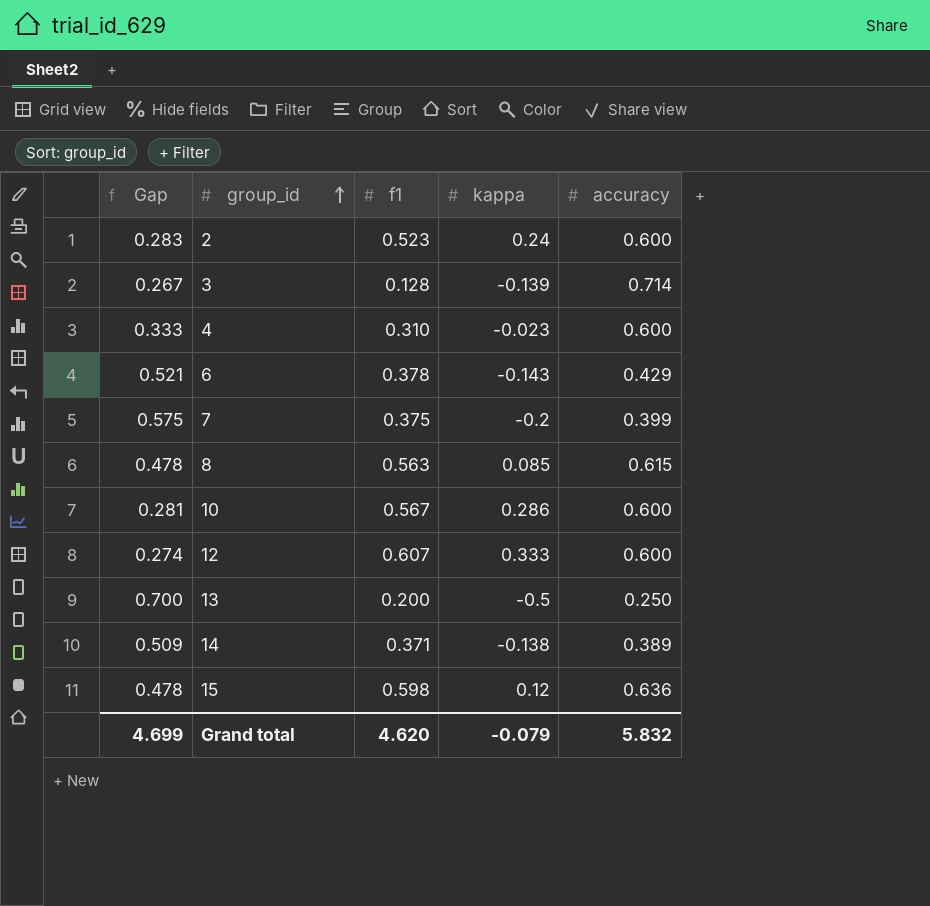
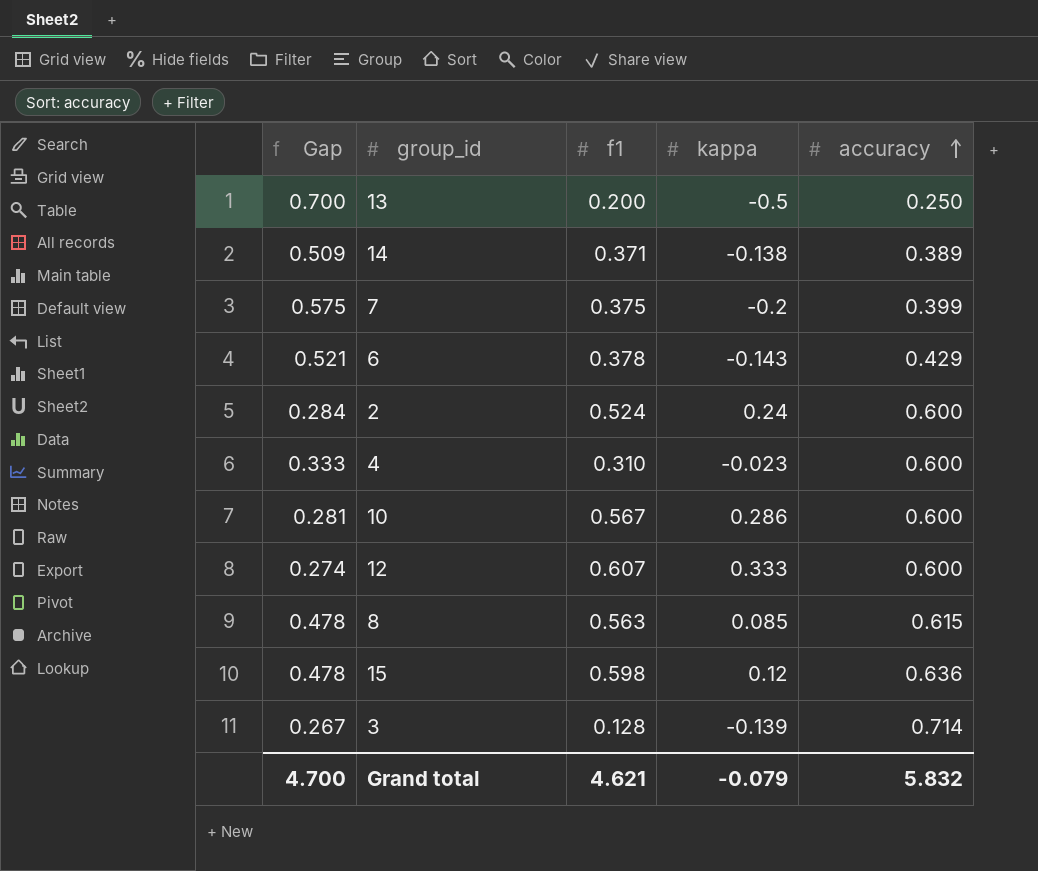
row order: group_id ascending -> accuracy ascending
2 | Gap: 0.283 -> 0.284
2 | f1: 0.523 -> 0.524
Grand total | Gap: 4.699 -> 4.700
Grand total | f1: 4.620 -> 4.621

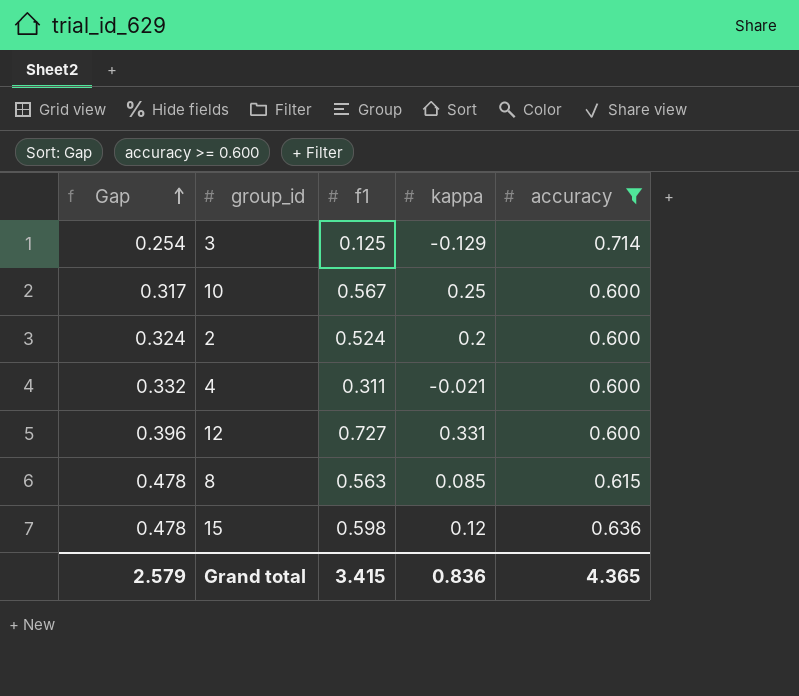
filter: none -> accuracy >= 0.600
row order: accuracy ascending -> Gap ascending
3 | Gap: 0.267 -> 0.254
3 | f1: 0.128 -> 0.125
3 | kappa: -0.139 -> -0.129
10 | Gap: 0.281 -> 0.317
10 | kappa: 0.286 -> 0.25
2 | Gap: 0.284 -> 0.324
2 | kappa: 0.24 -> 0.2
4 | Gap: 0.333 -> 0.332
4 | f1: 0.310 -> 0.311
4 | kappa: -0.023 -> -0.021
12 | Gap: 0.274 -> 0.396
12 | f1: 0.607 -> 0.727
12 | kappa: 0.333 -> 0.331
Grand total | Gap: 4.700 -> 2.579
Grand total | f1: 4.621 -> 3.415
Grand total | kappa: -0.079 -> 0.836
Grand total | accuracy: 5.832 -> 4.365

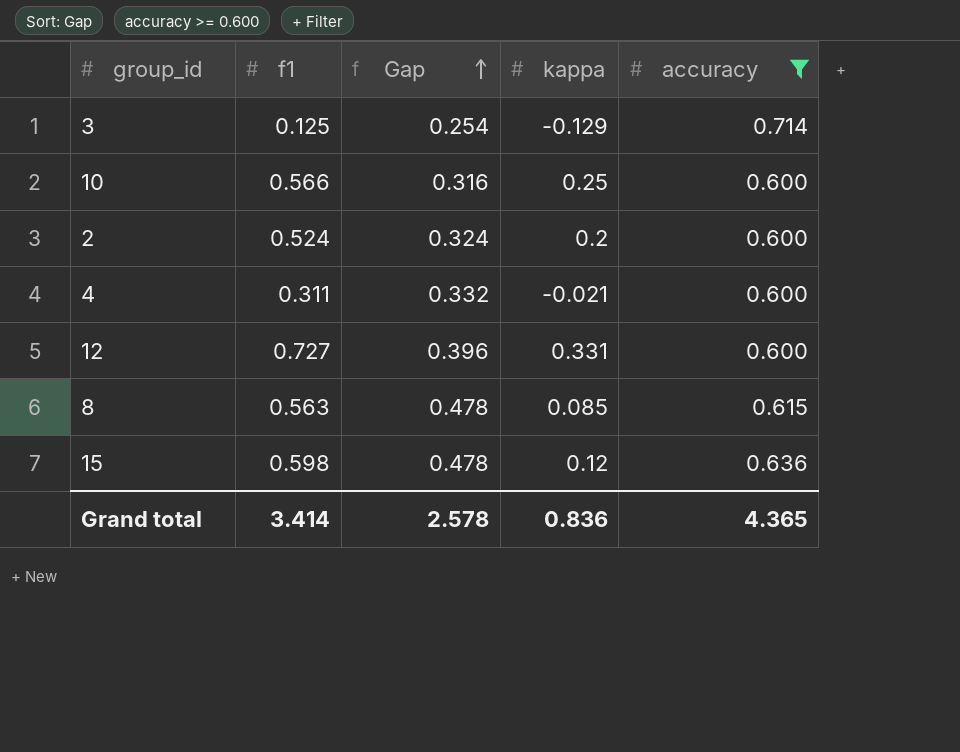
column Gap | position: 1 -> 3
10 | f1: 0.567 -> 0.566
10 | Gap: 0.317 -> 0.316
Grand total | f1: 3.415 -> 3.414
Grand total | Gap: 2.579 -> 2.578

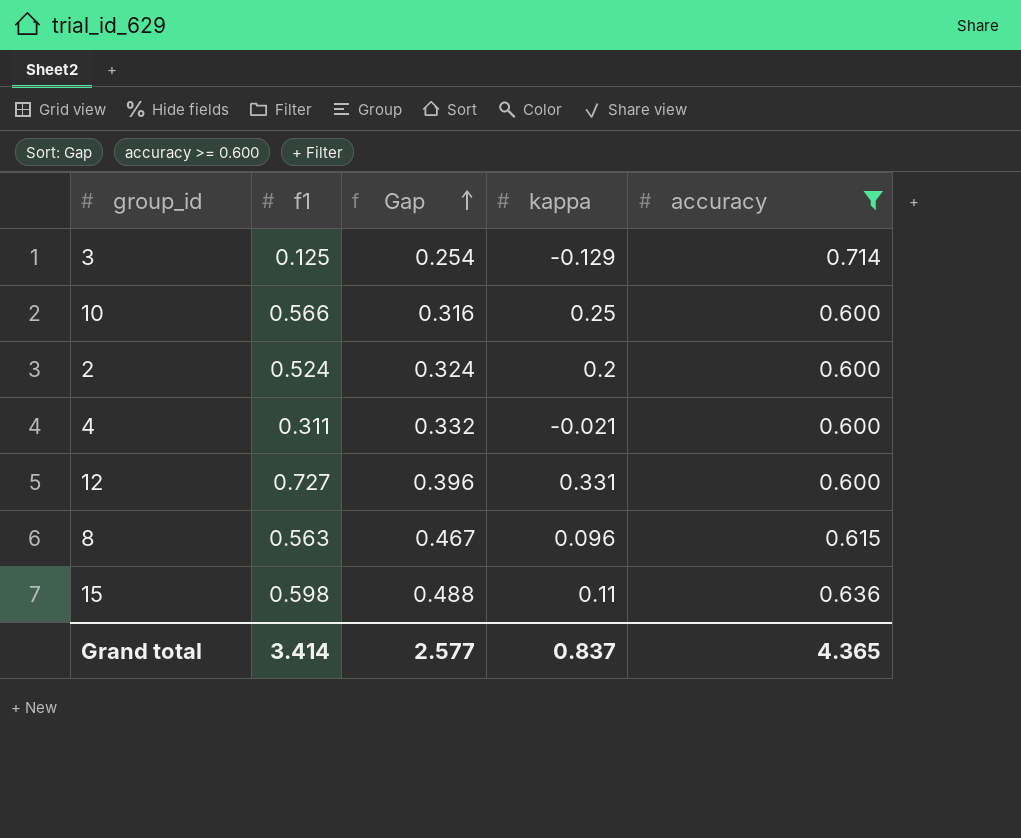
8 | Gap: 0.478 -> 0.467
8 | kappa: 0.085 -> 0.096
15 | Gap: 0.478 -> 0.488
15 | kappa: 0.12 -> 0.11
Grand total | Gap: 2.578 -> 2.577
Grand total | kappa: 0.836 -> 0.837

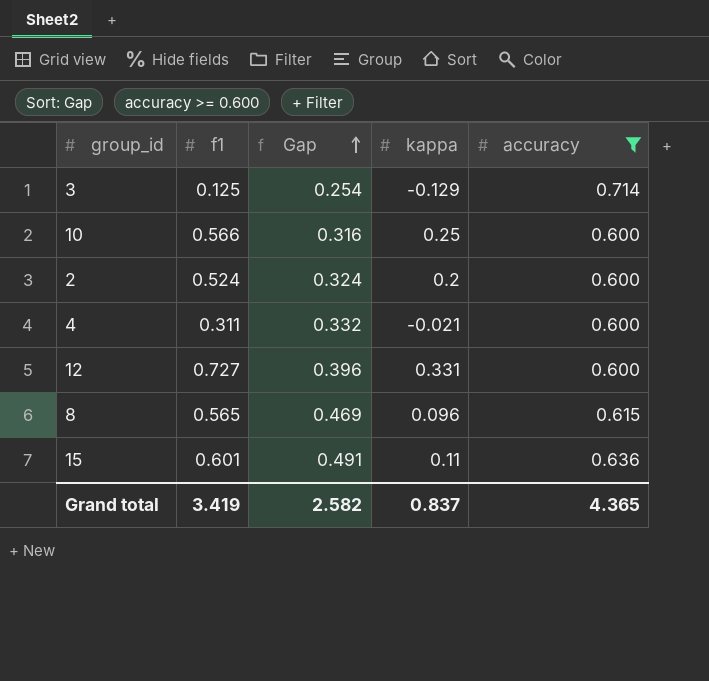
8 | f1: 0.563 -> 0.565
8 | Gap: 0.467 -> 0.469
15 | f1: 0.598 -> 0.601
15 | Gap: 0.488 -> 0.491
Grand total | f1: 3.414 -> 3.419
Grand total | Gap: 2.577 -> 2.582

